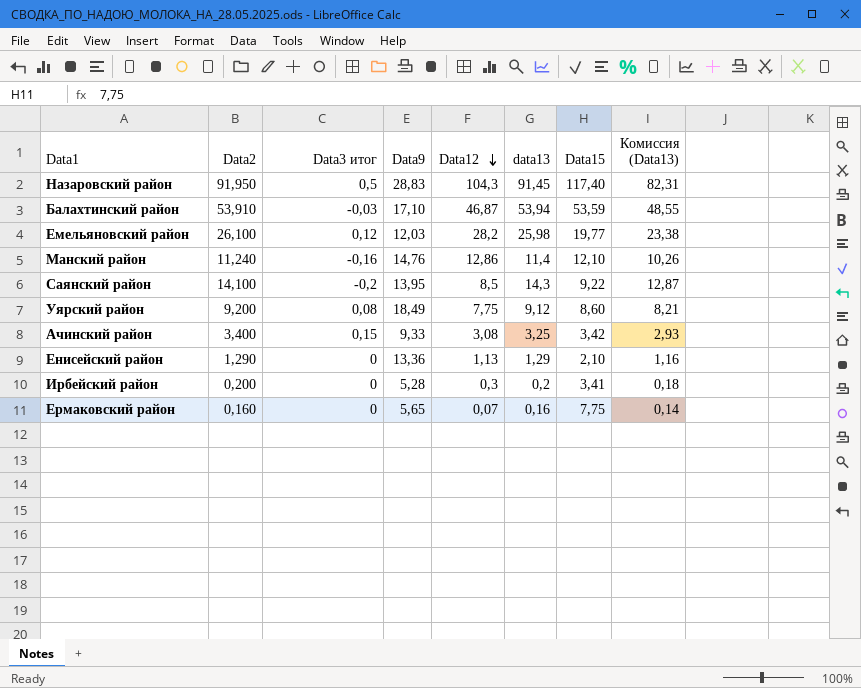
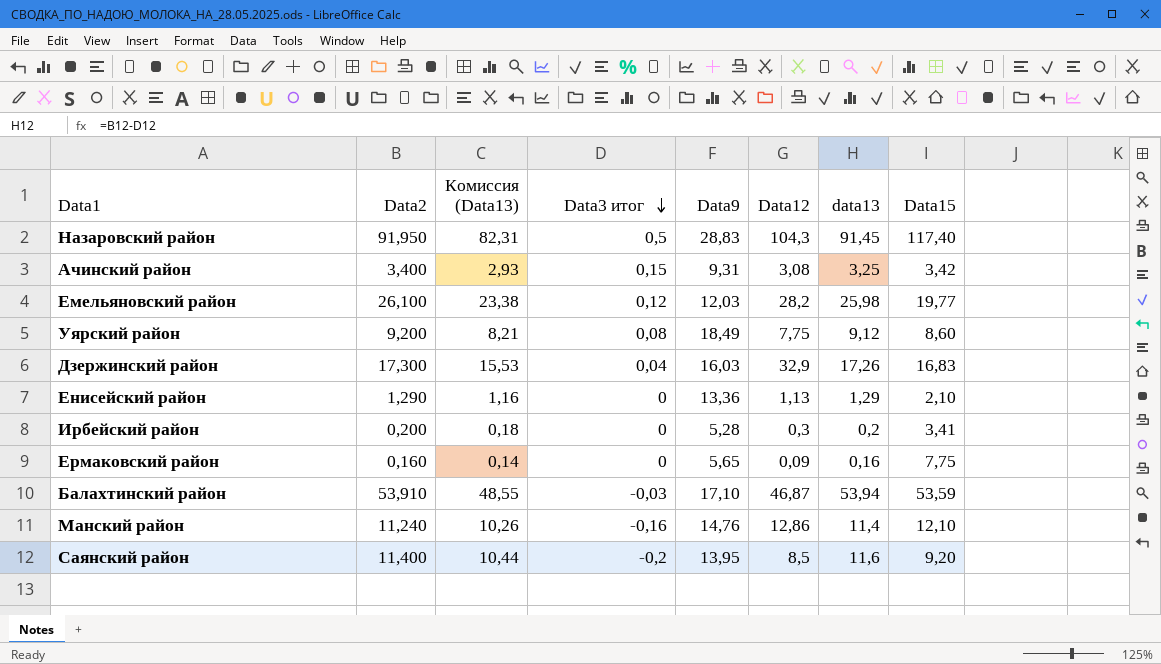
row order: Data12 descending -> Data3 итог descending
column Комиссия (Data13) | position: 8 -> 3
Ачинский район | Data9: 9,33 -> 9,31
row Дзержинский район: none -> 17,300 | 15,53 | 0,04 | 16,03 | 32,9 | 17,26 | 16,83
Ермаковский район | Data12: 0,07 -> 0,09
Саянский район | Data2: 14,100 -> 11,400
Саянский район | Комиссия (Data13): 12,87 -> 10,44
Саянский район | data13: 14,3 -> 11,6
Саянский район | Data15: 9,22 -> 9,20

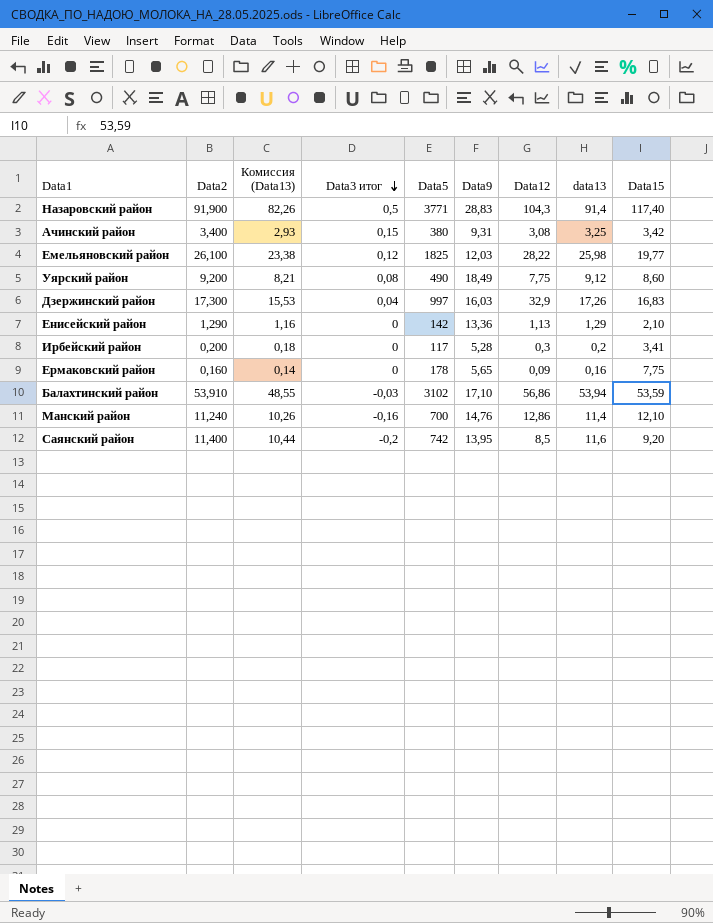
column Data5 | position: none -> 5
Назаровский район | Data2: 91,950 -> 91,900
Назаровский район | Комиссия (Data13): 82,31 -> 82,26
Назаровский район | data13: 91,45 -> 91,4
Емельяновский район | Data12: 28,2 -> 28,22
Балахтинский район | Data12: 46,87 -> 56,86

